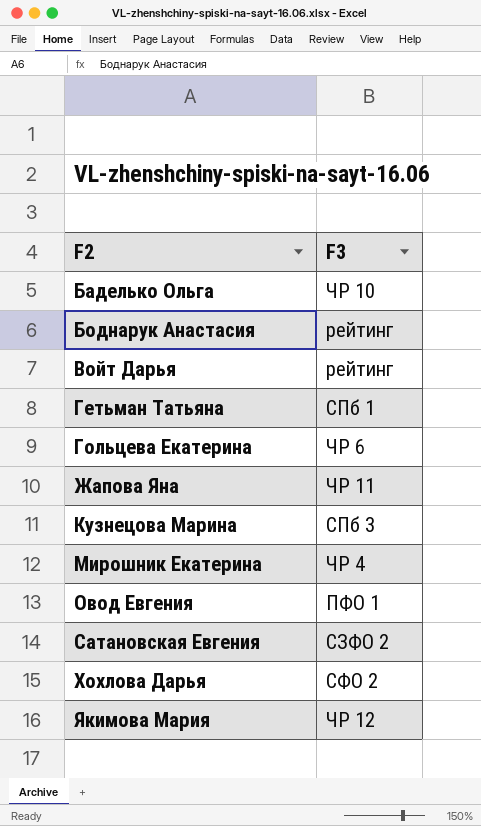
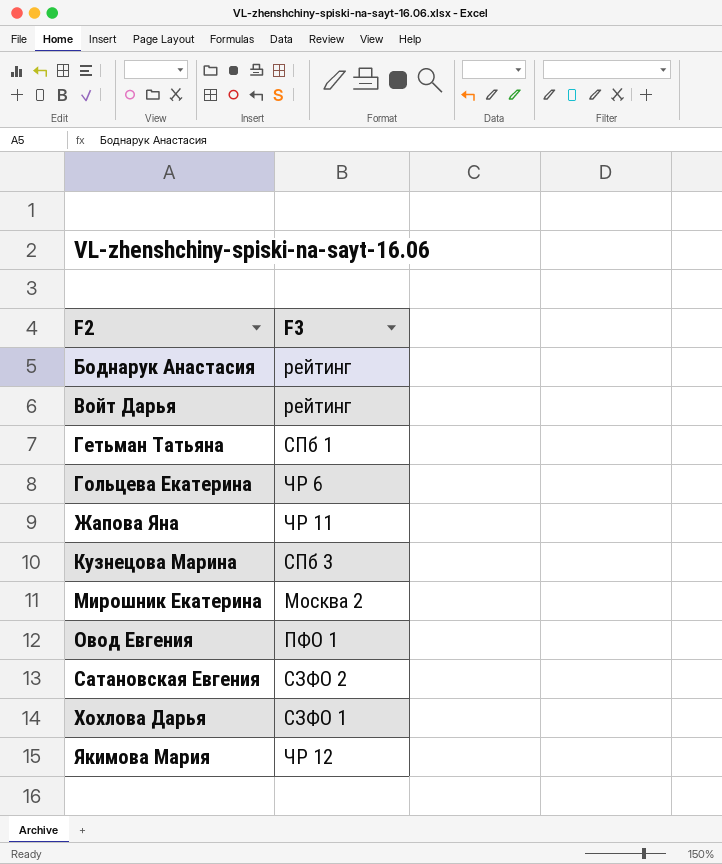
row Баделько Ольга: ЧР 10 -> none
Мирошник Екатерина | F3: ЧР 4 -> Москва 2
Хохлова Дарья | F3: СФО 2 -> СЗФО 1

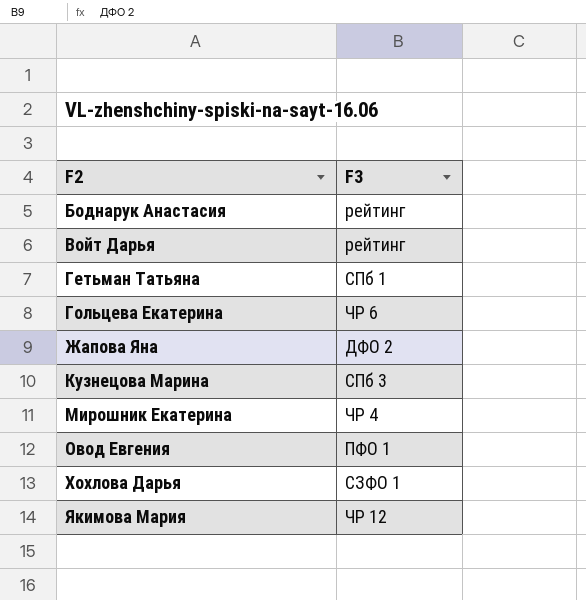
row Сатановская Евгения: СЗФО 2 -> none
Жапова Яна | F3: ЧР 11 -> ДФО 2
Мирошник Екатерина | F3: Москва 2 -> ЧР 4

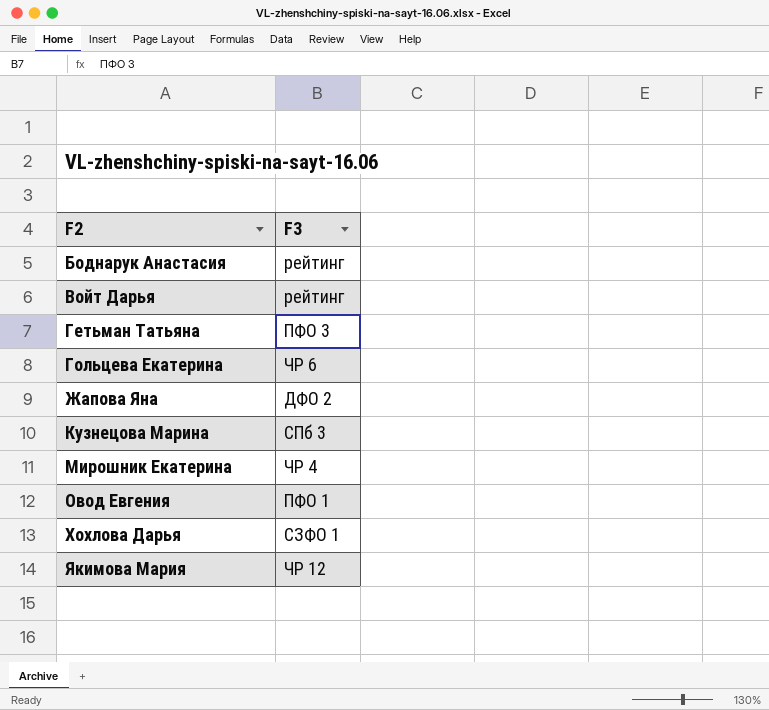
Гетьман Татьяна | F3: СПб 1 -> ПФО 3

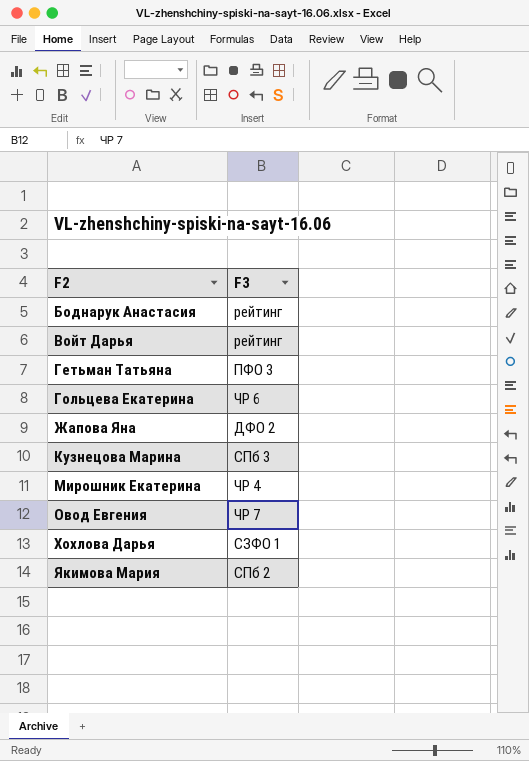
Овод Евгения | F3: ПФО 1 -> ЧР 7
Якимова Мария | F3: ЧР 12 -> СПб 2

